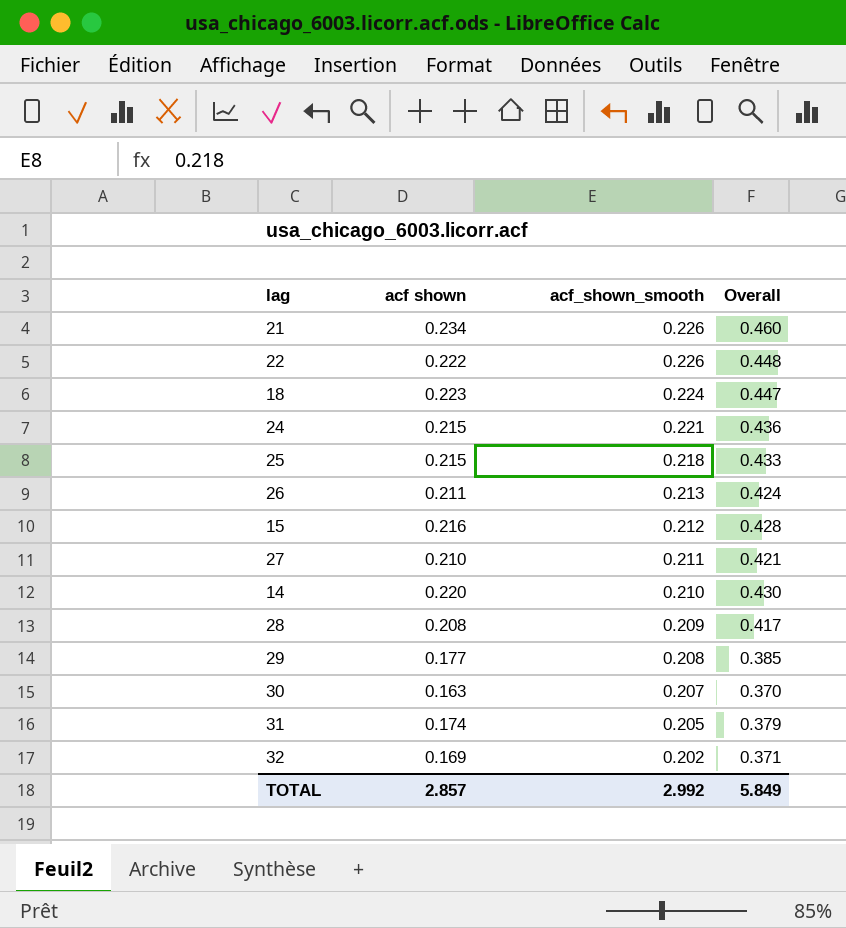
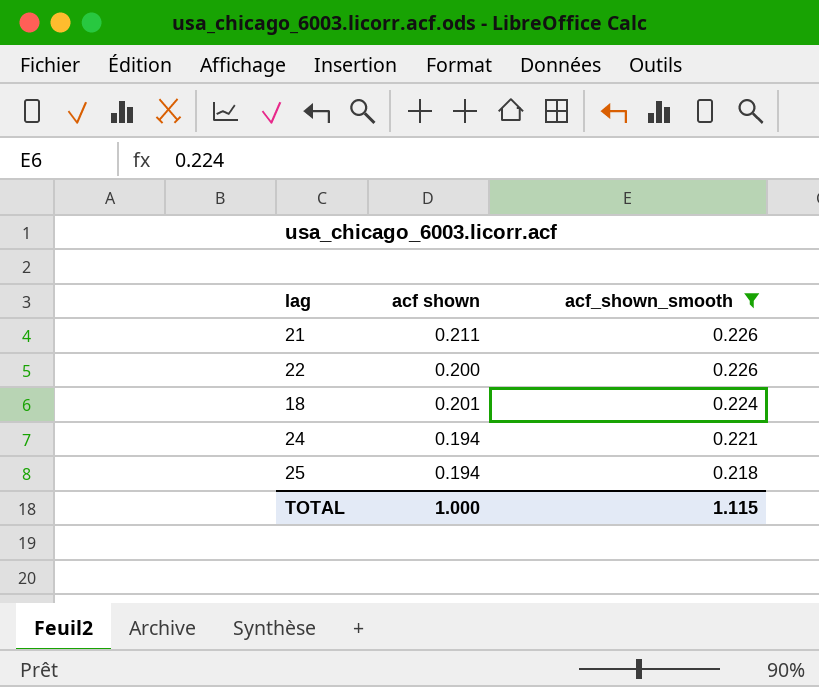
filter: none -> acf_shown_smooth >= 0.218
column Overall | formula: [acf shown] + [acf_shown_smooth] -> none
21 | acf shown: 0.234 -> 0.211
22 | acf shown: 0.222 -> 0.200
18 | acf shown: 0.223 -> 0.201
24 | acf shown: 0.215 -> 0.194
25 | acf shown: 0.215 -> 0.194
TOTAL | acf shown: 2.857 -> 1.000
TOTAL | acf_shown_smooth: 2.992 -> 1.115

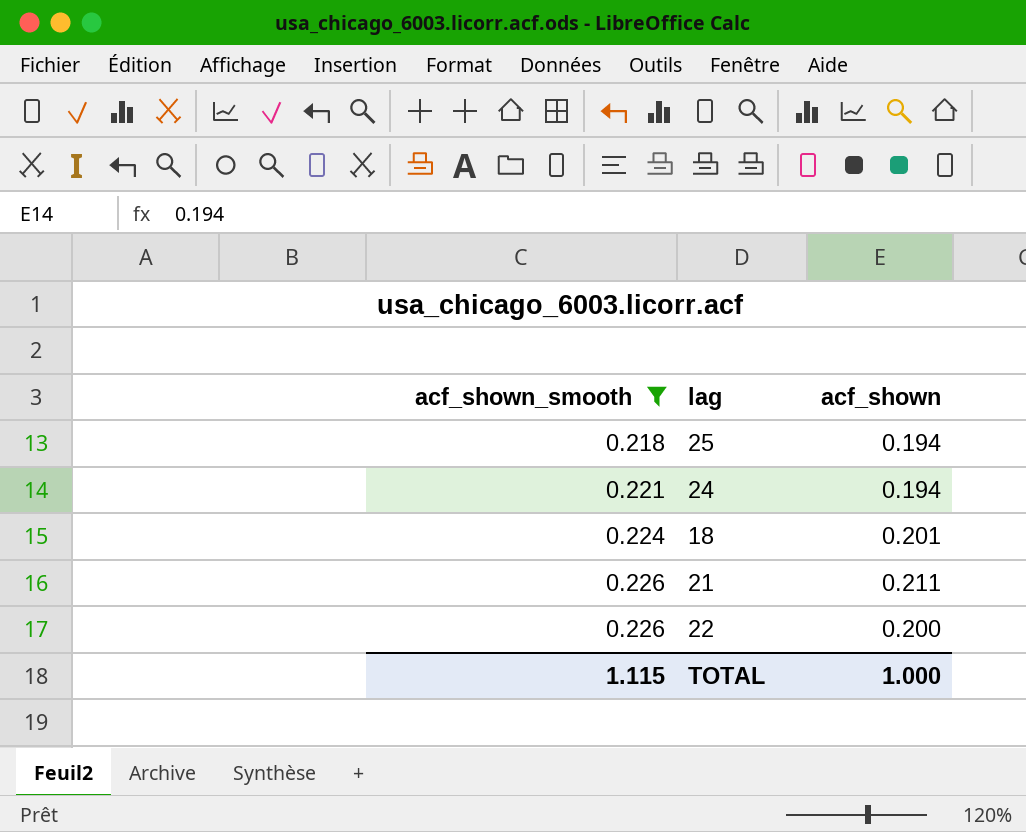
row order: acf_shown_smooth descending -> acf_shown_smooth ascending
column acf_shown_smooth | position: 3 -> 1
column name: acf shown -> acf_shown

